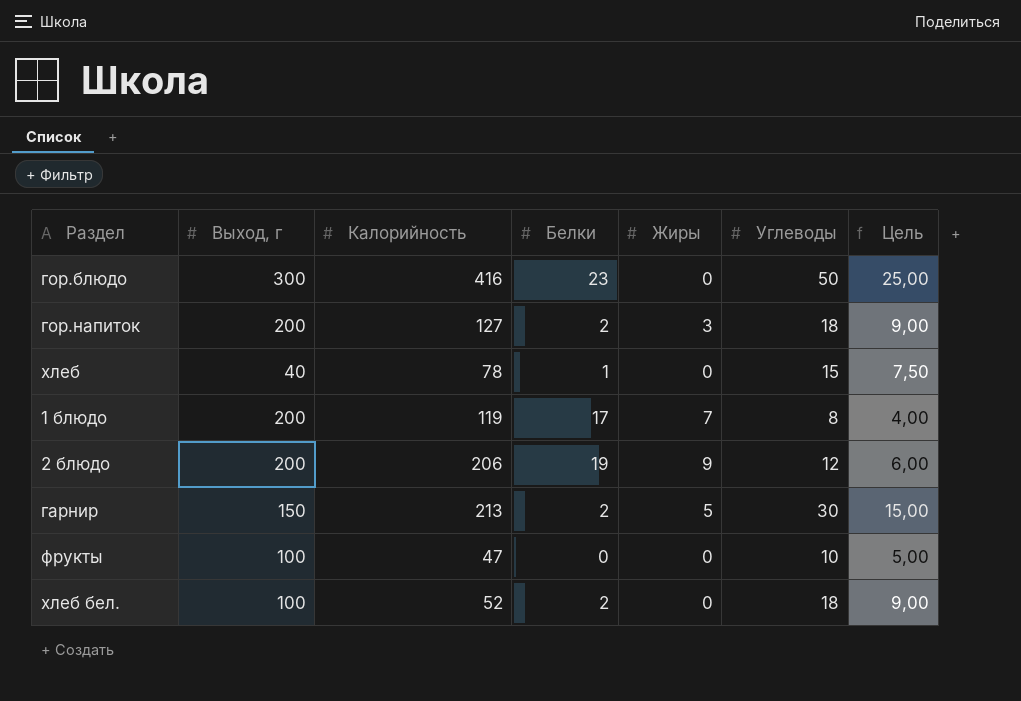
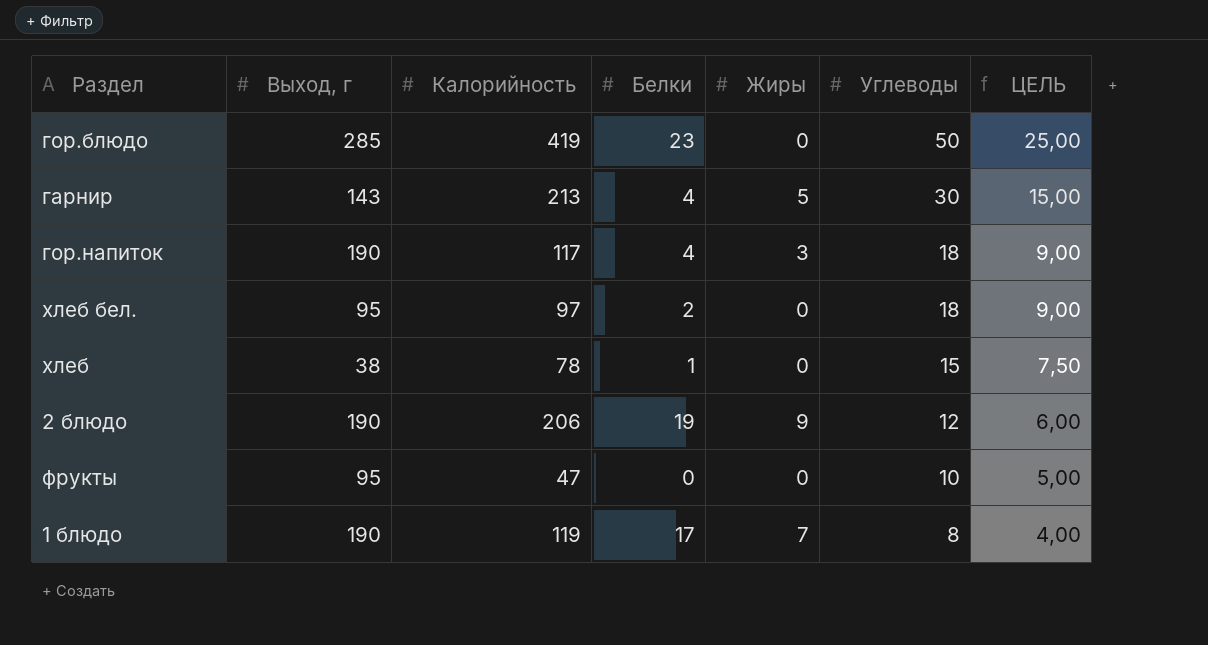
row order: none -> Углеводы descending
column name: Цель -> ЦЕЛЬ
гор.блюдо | Выход, г: 300 -> 285
гор.блюдо | Калорийность: 416 -> 419
гарнир | Выход, г: 150 -> 143
гарнир | Белки: 2 -> 4
гор.напиток | Выход, г: 200 -> 190
гор.напиток | Калорийность: 127 -> 117
гор.напиток | Белки: 2 -> 4
хлеб бел. | Выход, г: 100 -> 95
хлеб бел. | Калорийность: 52 -> 97
хлеб | Выход, г: 40 -> 38
2 блюдо | Выход, г: 200 -> 190
фрукты | Выход, г: 100 -> 95
1 блюдо | Выход, г: 200 -> 190

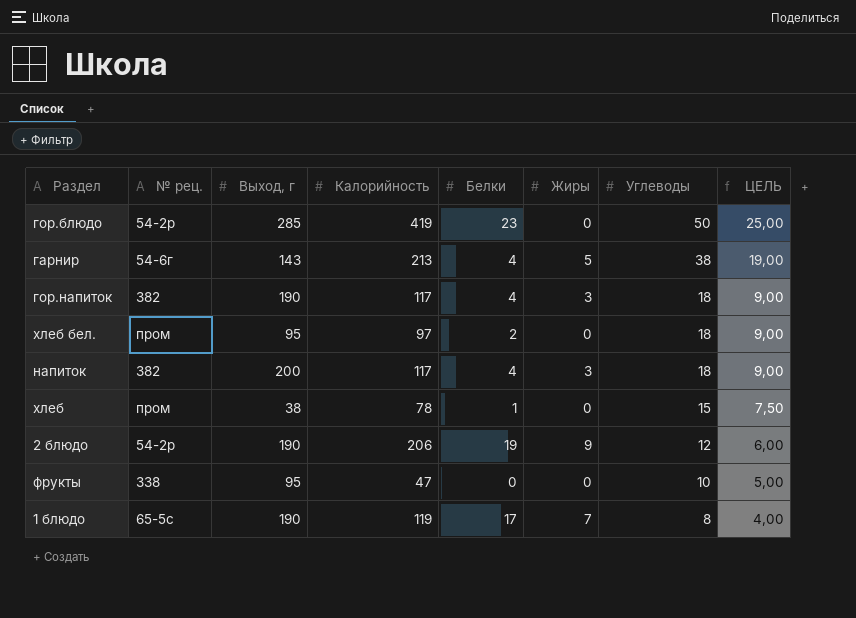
column № рец. | position: none -> 2
гарнир | Углеводы: 30 -> 38
гарнир | ЦЕЛЬ: 15,00 -> 19,00
row напиток: none -> 382 | 200 | 117 | 4 | 3 | 18 | 9,00

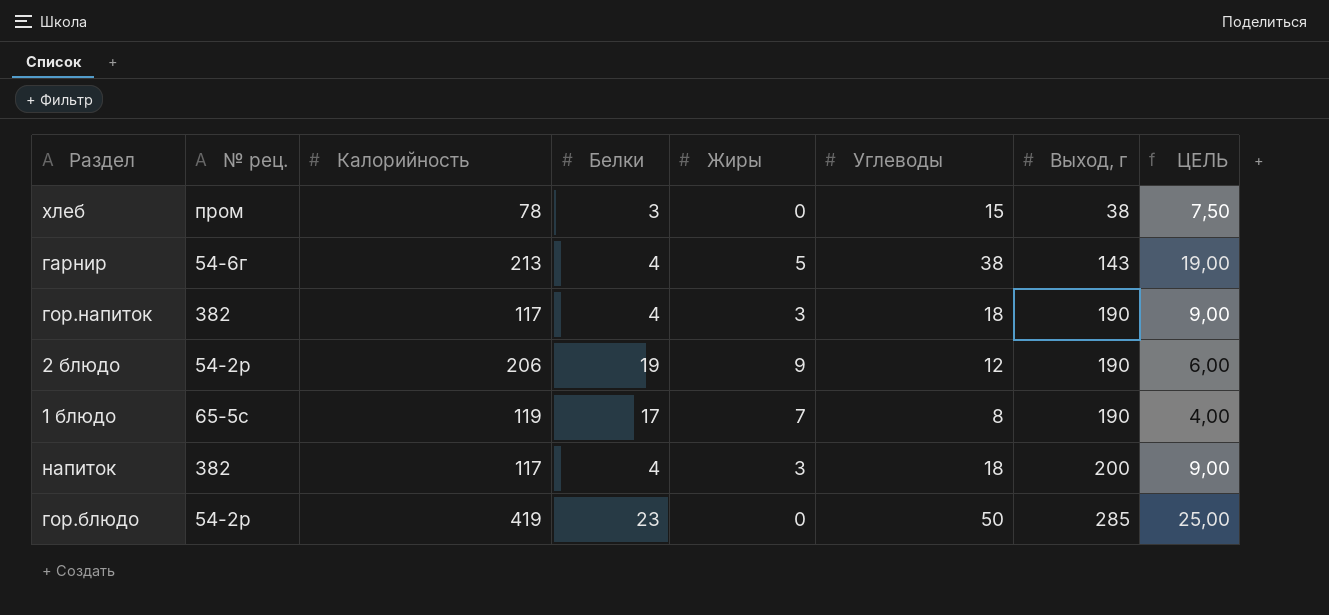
row order: Углеводы descending -> Выход, г ascending
column Выход, г | position: 3 -> 7
row хлеб бел.: пром | 95 | 97 | 2 | 0 | 18 | 9,00 -> none
row фрукты: 338 | 95 | 47 | 0 | 0 | 10 | 5,00 -> none
хлеб | Белки: 1 -> 3

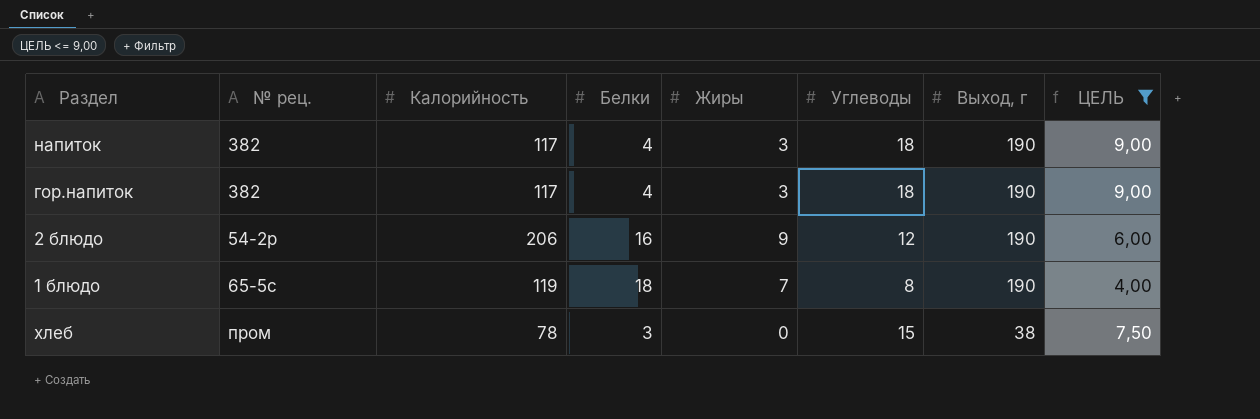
filter: none -> ЦЕЛЬ <= 9,00
row order: Выход, г ascending -> Выход, г descending
напиток | Выход, г: 200 -> 190
2 блюдо | Белки: 19 -> 16
1 блюдо | Белки: 17 -> 18

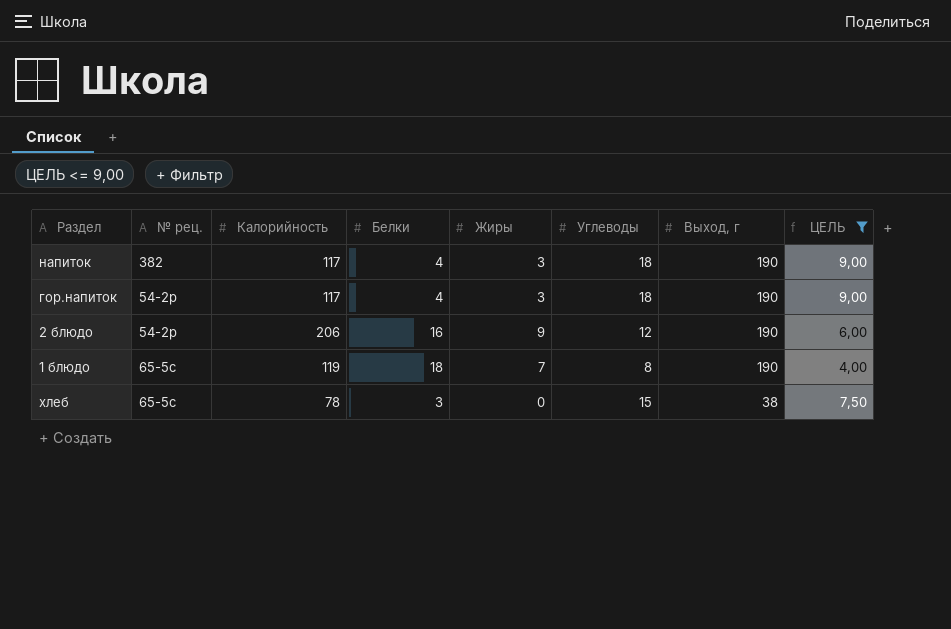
гор.напиток | № рец.: 382 -> 54-2р
хлеб | № рец.: пром -> 65-5с

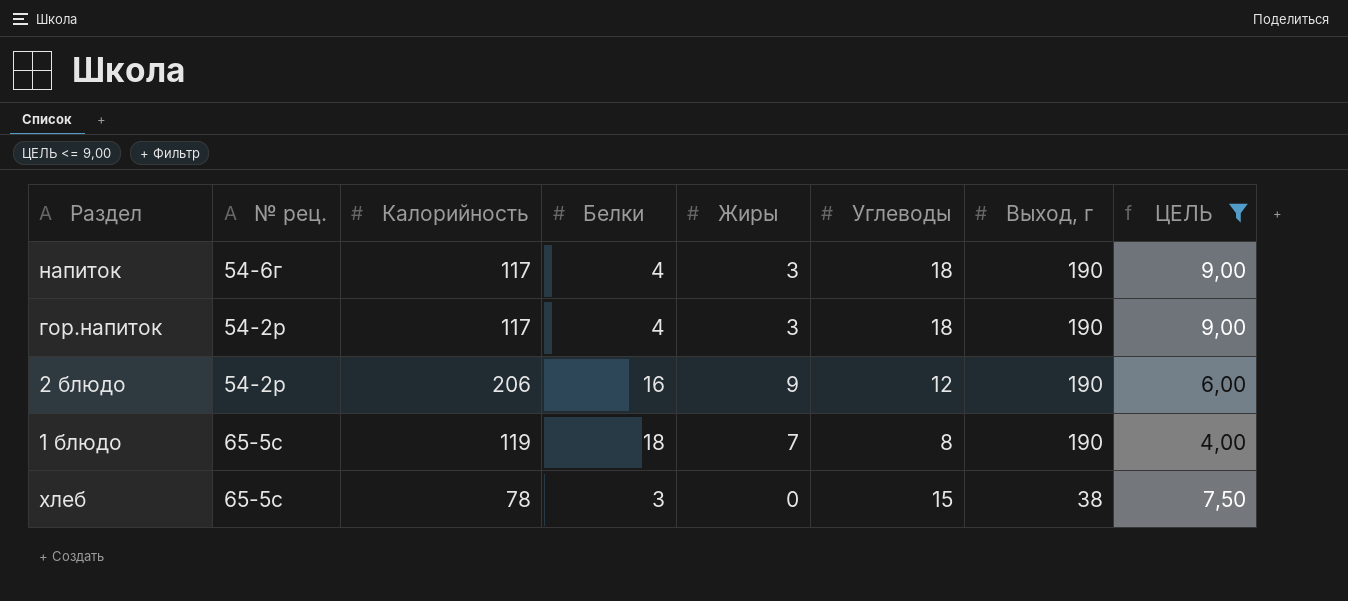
напиток | № рец.: 382 -> 54-6г

